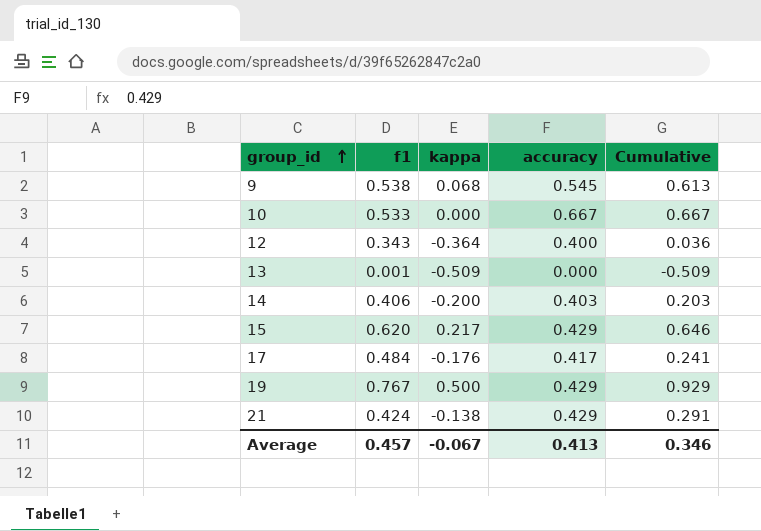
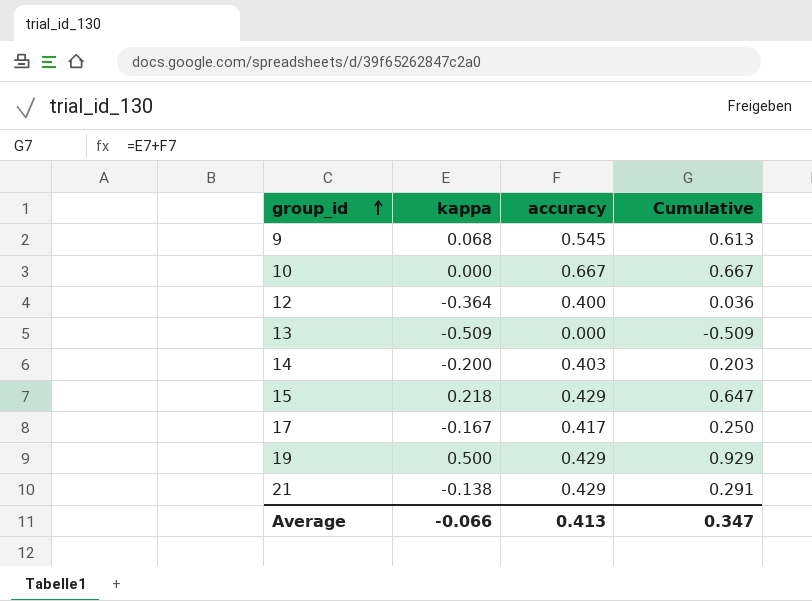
column f1 | position: 2 -> none
15 | kappa: 0.217 -> 0.218
15 | Cumulative: 0.646 -> 0.647
17 | kappa: -0.176 -> -0.167
17 | Cumulative: 0.241 -> 0.250
Average | kappa: -0.067 -> -0.066
Average | Cumulative: 0.346 -> 0.347

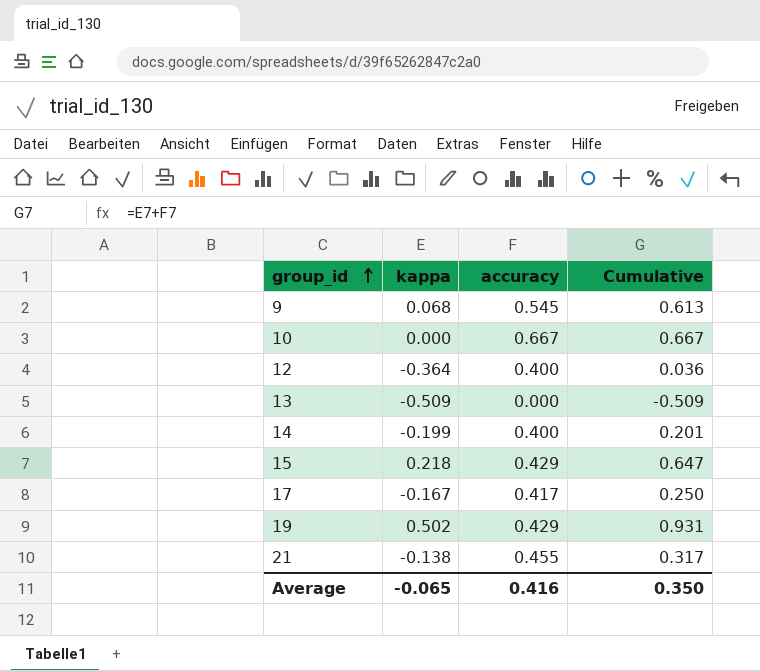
14 | kappa: -0.200 -> -0.199
14 | accuracy: 0.403 -> 0.400
14 | Cumulative: 0.203 -> 0.201
19 | kappa: 0.500 -> 0.502
19 | Cumulative: 0.929 -> 0.931
21 | accuracy: 0.429 -> 0.455
21 | Cumulative: 0.291 -> 0.317
Average | kappa: -0.066 -> -0.065
Average | accuracy: 0.413 -> 0.416
Average | Cumulative: 0.347 -> 0.350

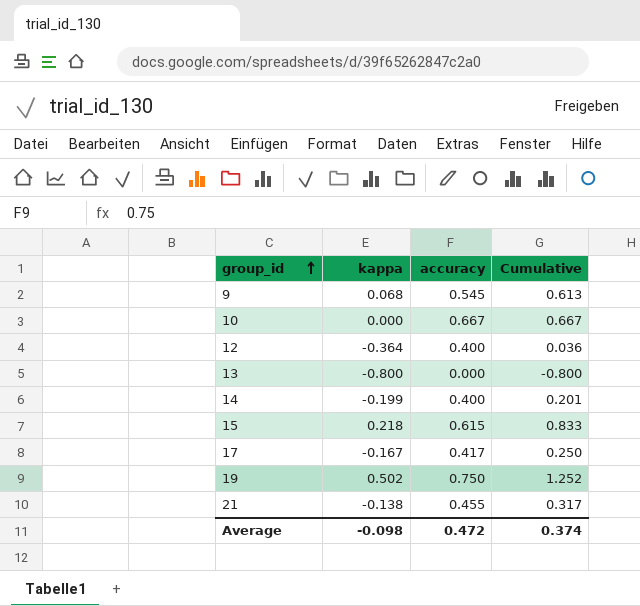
13 | kappa: -0.509 -> -0.800
13 | Cumulative: -0.509 -> -0.800
15 | accuracy: 0.429 -> 0.615
15 | Cumulative: 0.647 -> 0.833
19 | accuracy: 0.429 -> 0.750
19 | Cumulative: 0.931 -> 1.252
Average | kappa: -0.065 -> -0.098
Average | accuracy: 0.416 -> 0.472
Average | Cumulative: 0.350 -> 0.374

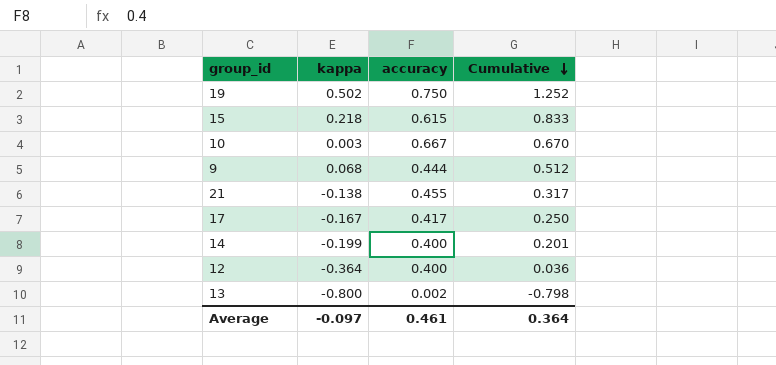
row order: group_id ascending -> Cumulative descending
10 | kappa: 0.000 -> 0.003
10 | Cumulative: 0.667 -> 0.670
9 | accuracy: 0.545 -> 0.444
9 | Cumulative: 0.613 -> 0.512
13 | accuracy: 0.000 -> 0.002
13 | Cumulative: -0.800 -> -0.798
Average | kappa: -0.098 -> -0.097
Average | accuracy: 0.472 -> 0.461
Average | Cumulative: 0.374 -> 0.364

